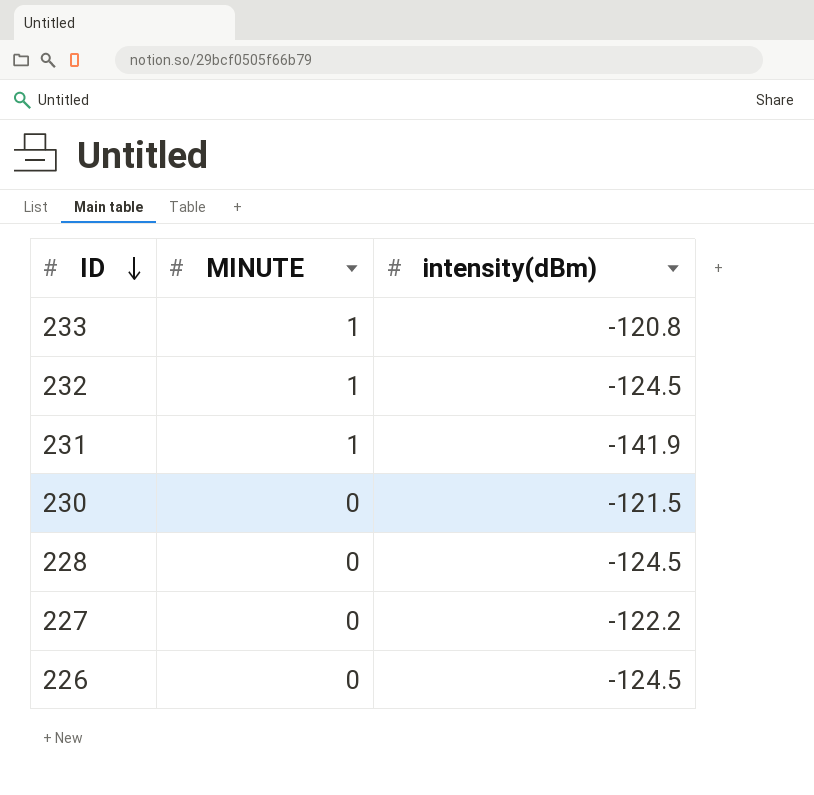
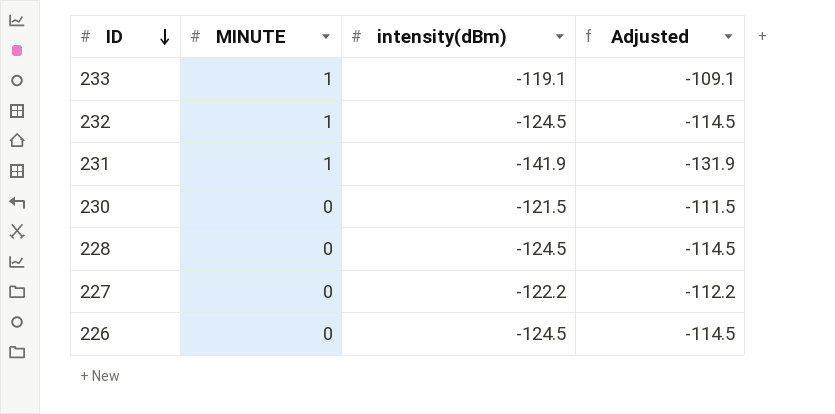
column Adjusted | formula: none -> [intensity(dBm)] + 10
233 | intensity(dBm): -120.8 -> -119.1

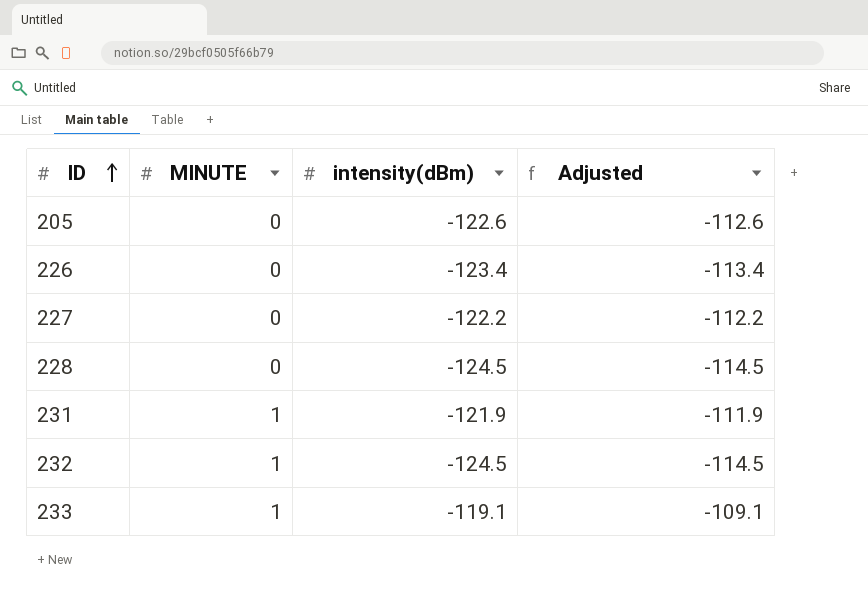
row order: ID descending -> ID ascending
row 230: 0 | -121.5 | -111.5 -> none
row 205: none -> 0 | -122.6 | -112.6
226 | intensity(dBm): -124.5 -> -123.4
226 | Adjusted: -114.5 -> -113.4
231 | intensity(dBm): -141.9 -> -121.9
231 | Adjusted: -131.9 -> -111.9

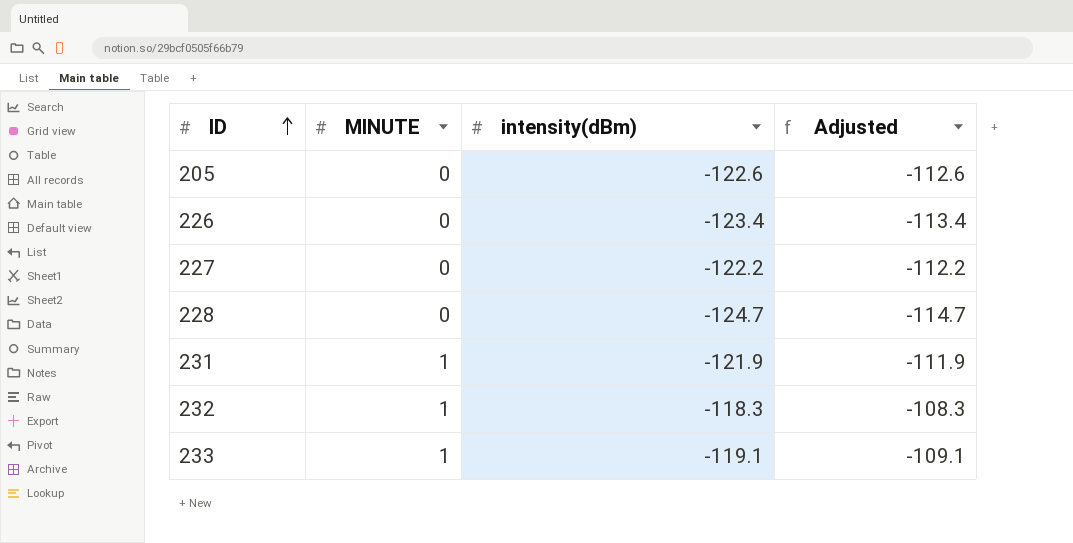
228 | intensity(dBm): -124.5 -> -124.7
228 | Adjusted: -114.5 -> -114.7
232 | intensity(dBm): -124.5 -> -118.3
232 | Adjusted: -114.5 -> -108.3

